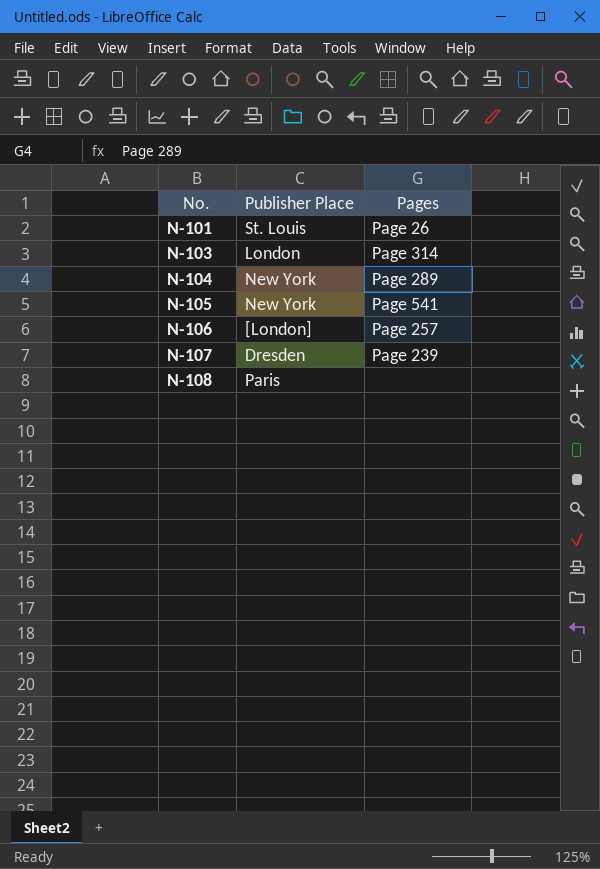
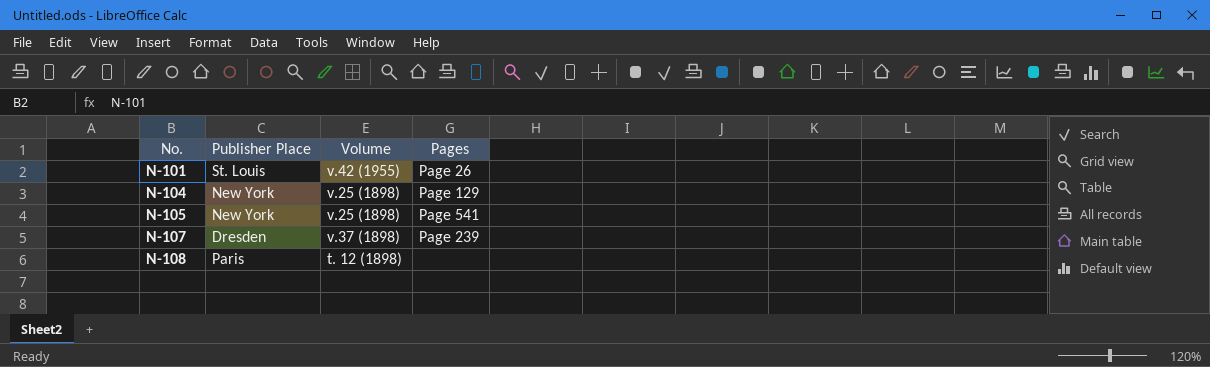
column Volume | position: none -> 3
row N-103: London | Page 314 -> none
row N-106: [London] | Page 257 -> none
N-104 | Pages: Page 289 -> Page 129

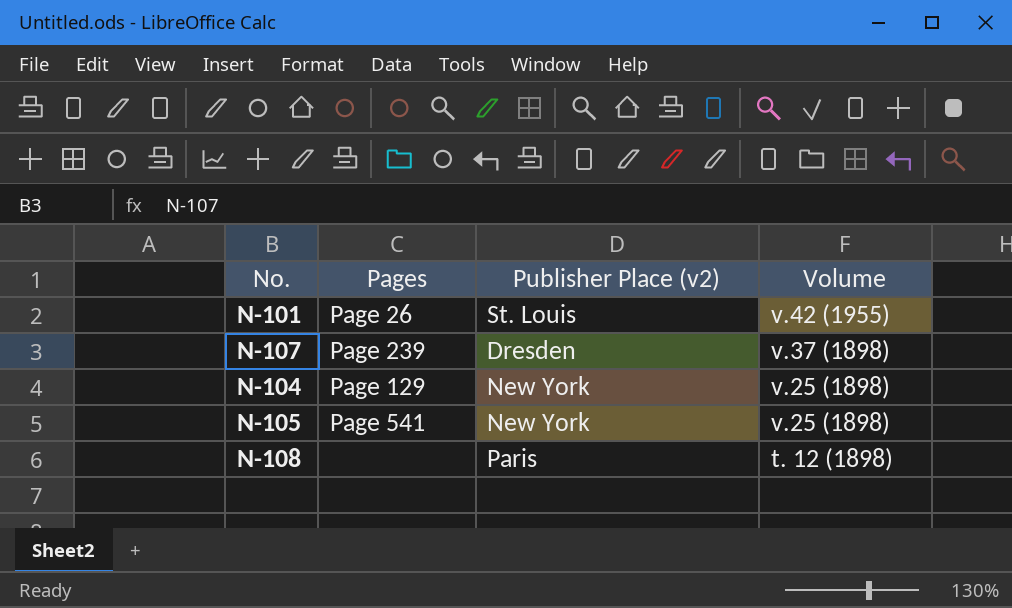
row order: No. ascending -> Volume descending
column Pages | position: 4 -> 2
column name: Publisher Place -> Publisher Place (v2)

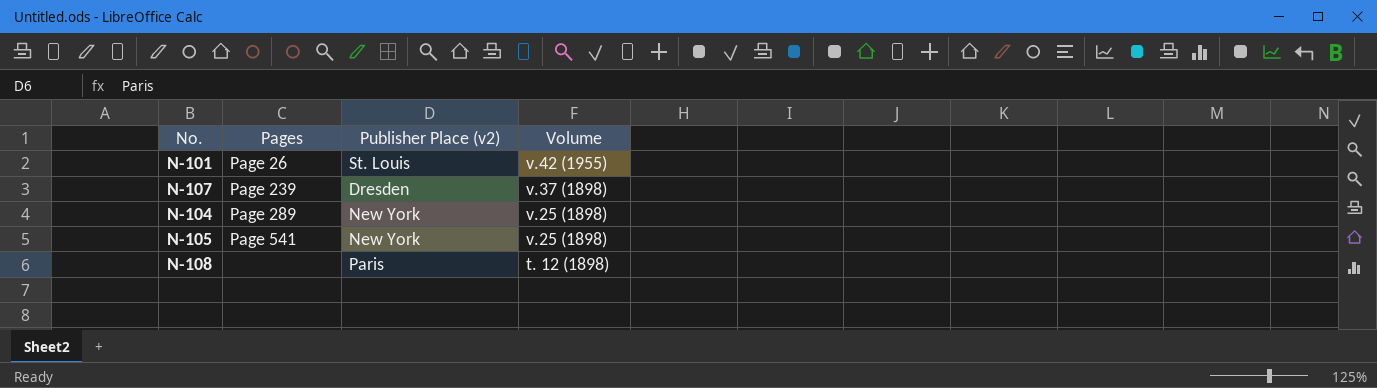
N-104 | Pages: Page 129 -> Page 289

